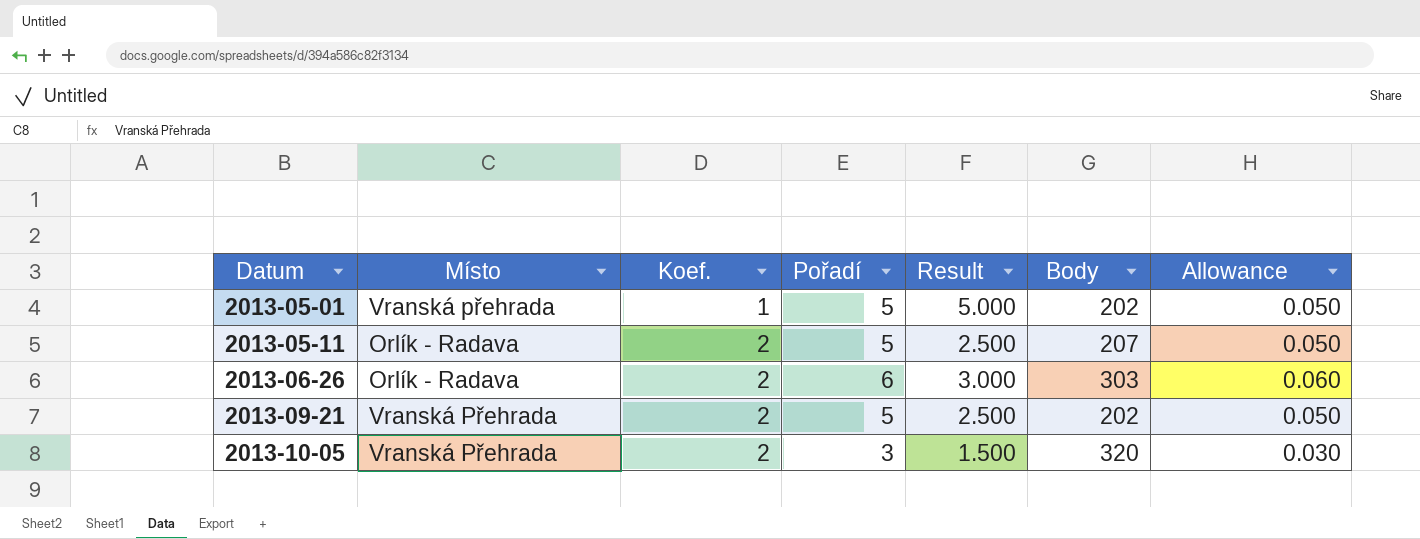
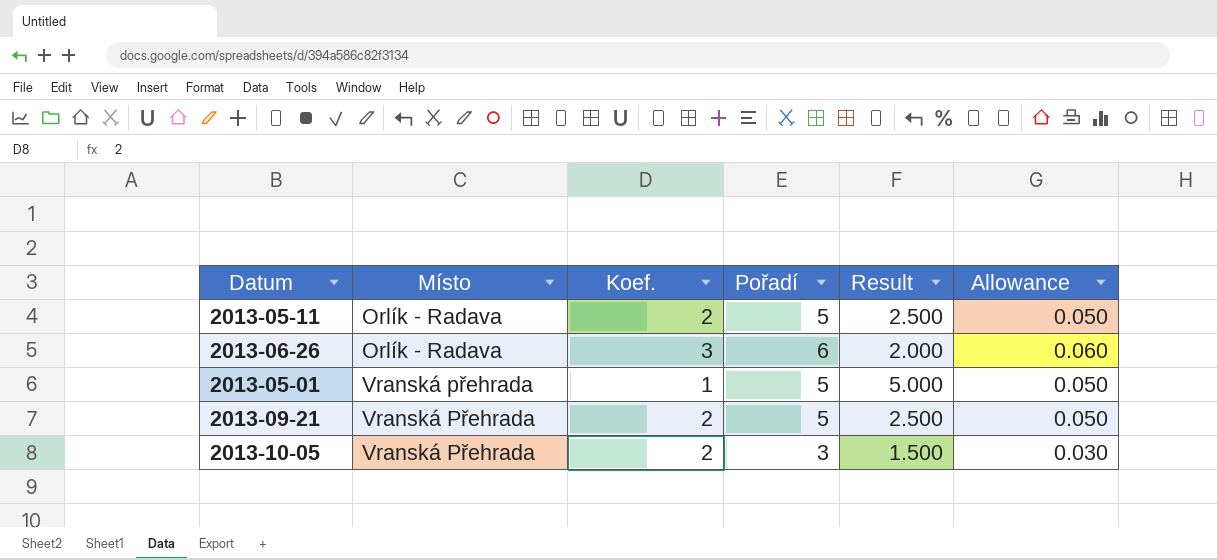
row order: Datum ascending -> Místo ascending
column Body | position: 6 -> none
2013-06-26 | Koef.: 2 -> 3
2013-06-26 | Result: 3.000 -> 2.000

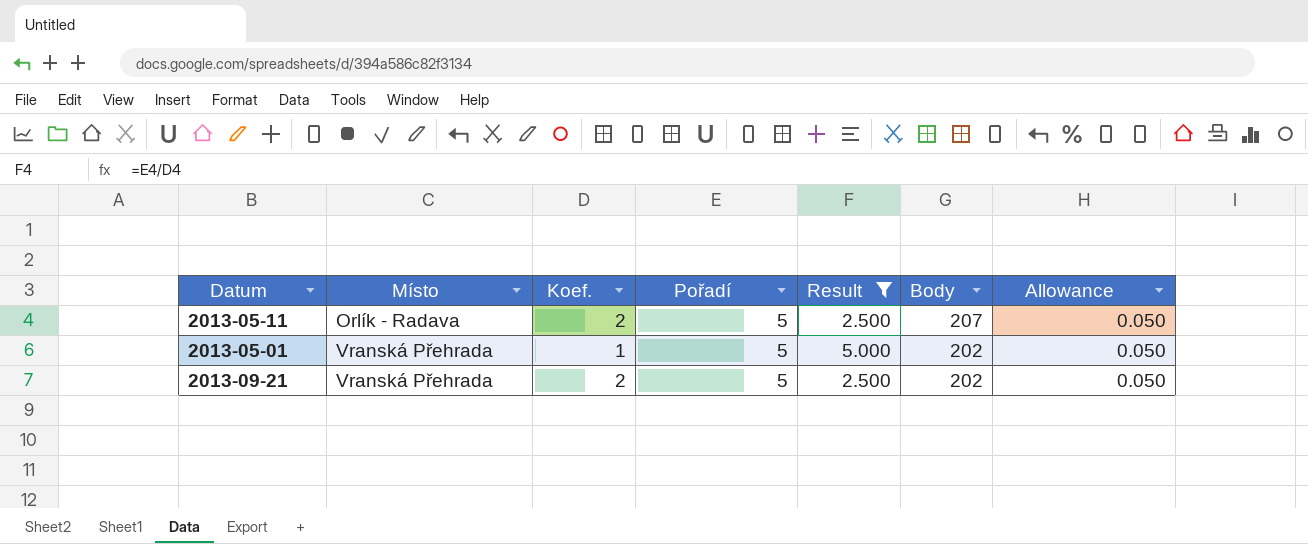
filter: none -> Result >= 2.500
column Body | position: none -> 6
2013-05-01 | Místo: Vranská přehrada -> Vranská Přehrada

